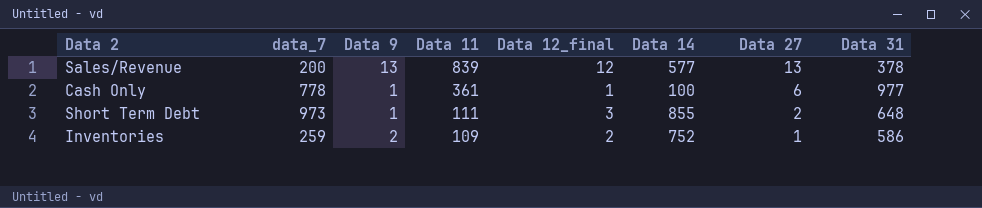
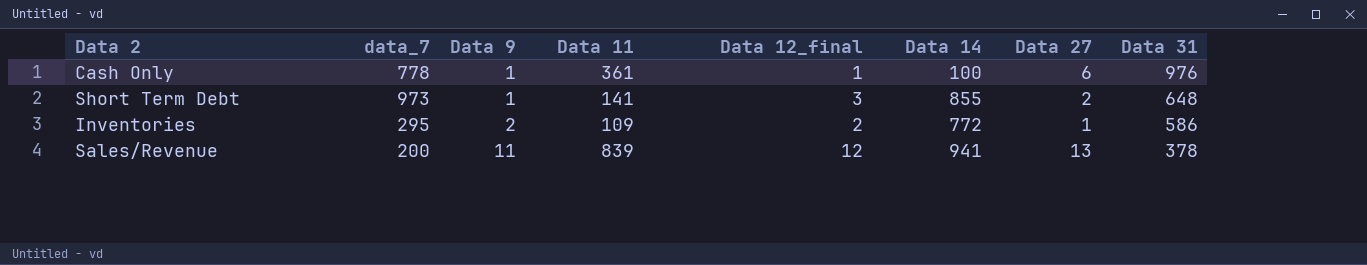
row order: Data 11 descending -> Data 9 ascending
Cash Only | Data 31: 977 -> 976
Short Term Debt | Data 11: 111 -> 141
Inventories | data_7: 259 -> 295
Inventories | Data 14: 752 -> 772
Sales/Revenue | Data 9: 13 -> 11
Sales/Revenue | Data 14: 577 -> 941

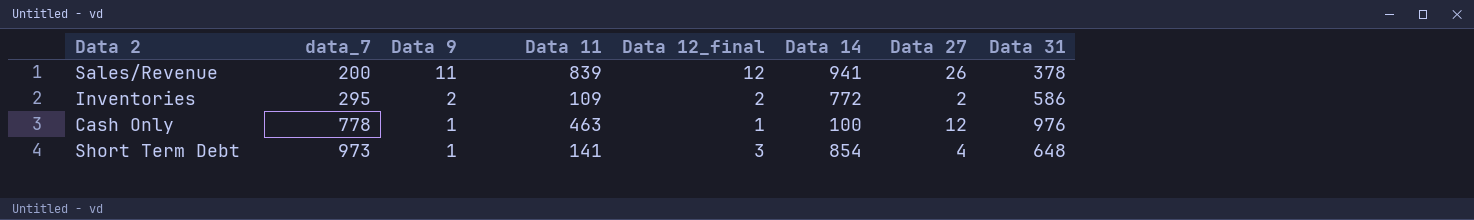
row order: Data 9 ascending -> data_7 ascending
Sales/Revenue | Data 27: 13 -> 26
Inventories | Data 27: 1 -> 2
Cash Only | Data 11: 361 -> 463
Cash Only | Data 27: 6 -> 12
Short Term Debt | Data 14: 855 -> 854
Short Term Debt | Data 27: 2 -> 4

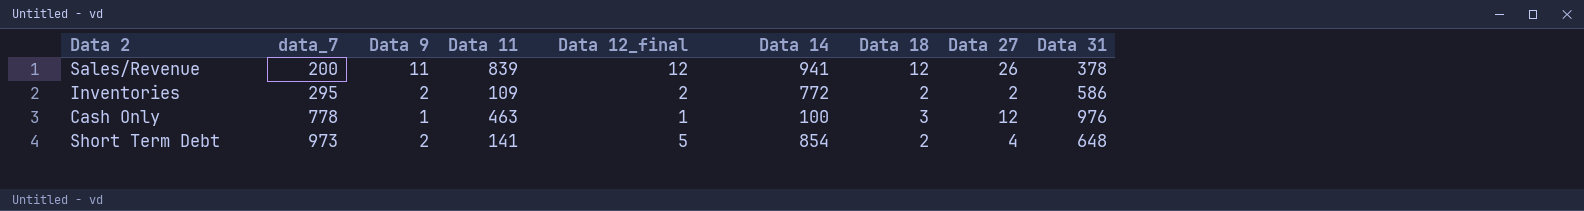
column Data 18 | position: none -> 7
Short Term Debt | Data 9: 1 -> 2
Short Term Debt | Data 12_final: 3 -> 5

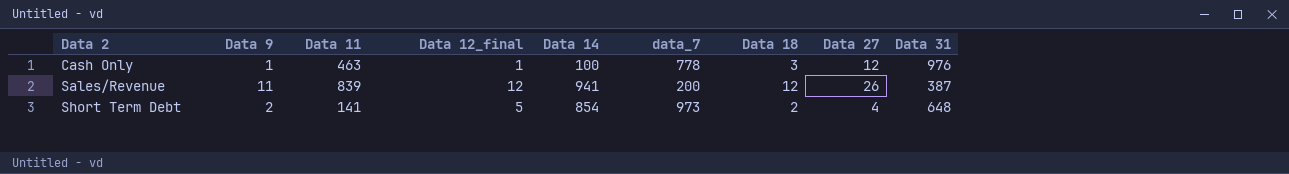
row order: data_7 ascending -> Data 2 ascending
column data_7 | position: 2 -> 6
row Inventories: 295 | 2 | 109 | 2 | 772 | 2 | 2 | 586 -> none
Sales/Revenue | Data 31: 378 -> 387

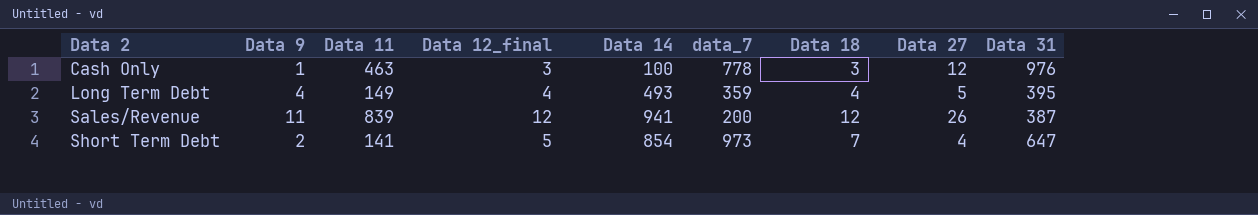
Cash Only | Data 12_final: 1 -> 3
row Long Term Debt: none -> 4 | 149 | 4 | 493 | 359 | 4 | 5 | 395
Short Term Debt | Data 18: 2 -> 7
Short Term Debt | Data 31: 648 -> 647

